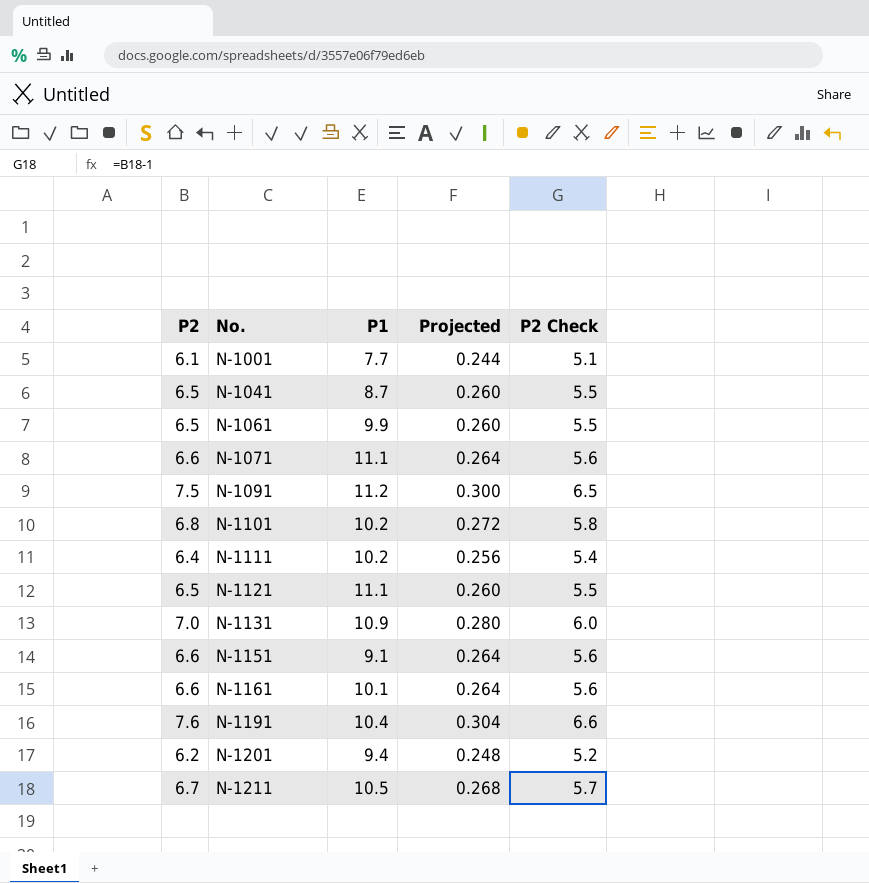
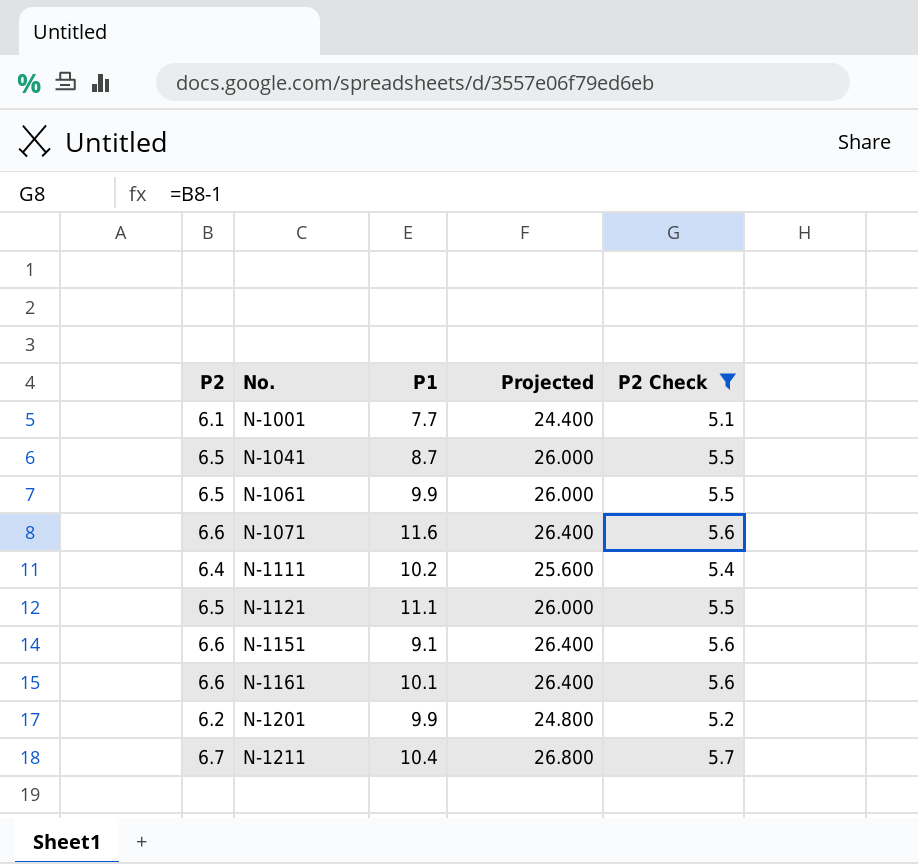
filter: none -> P2 Check <= 5.7
column Projected | formula: [P2] * 0.04 -> [P2] * 4
N-1071 | P1: 11.1 -> 11.6
N-1201 | P1: 9.4 -> 9.9
N-1211 | P1: 10.5 -> 10.4

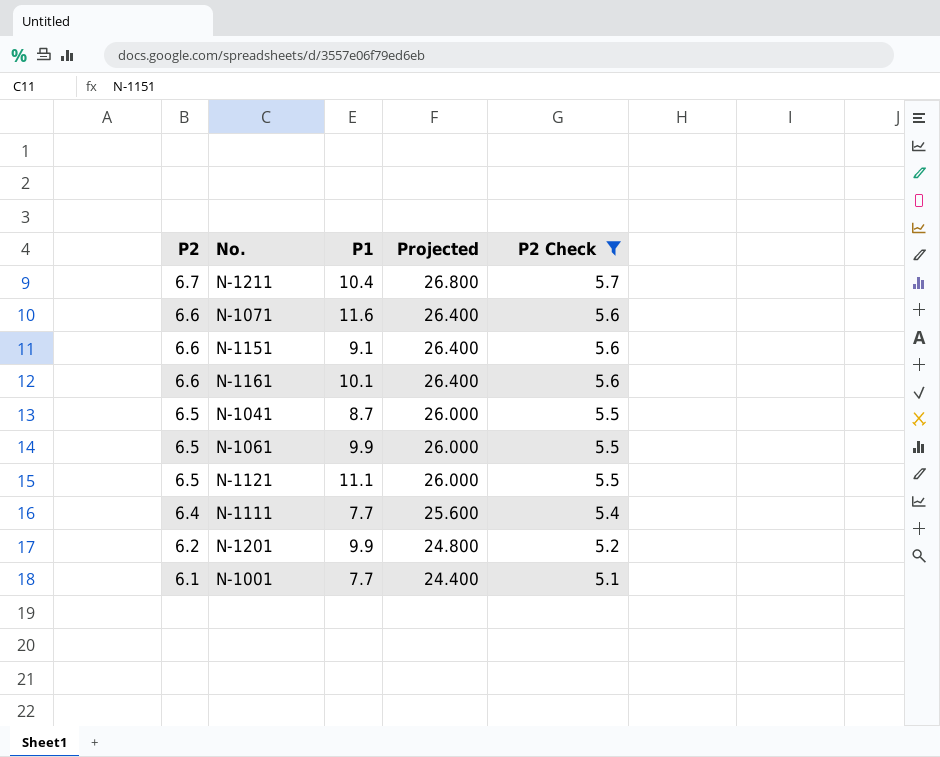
row order: No. ascending -> P2 descending
N-1111 | P1: 10.2 -> 7.7

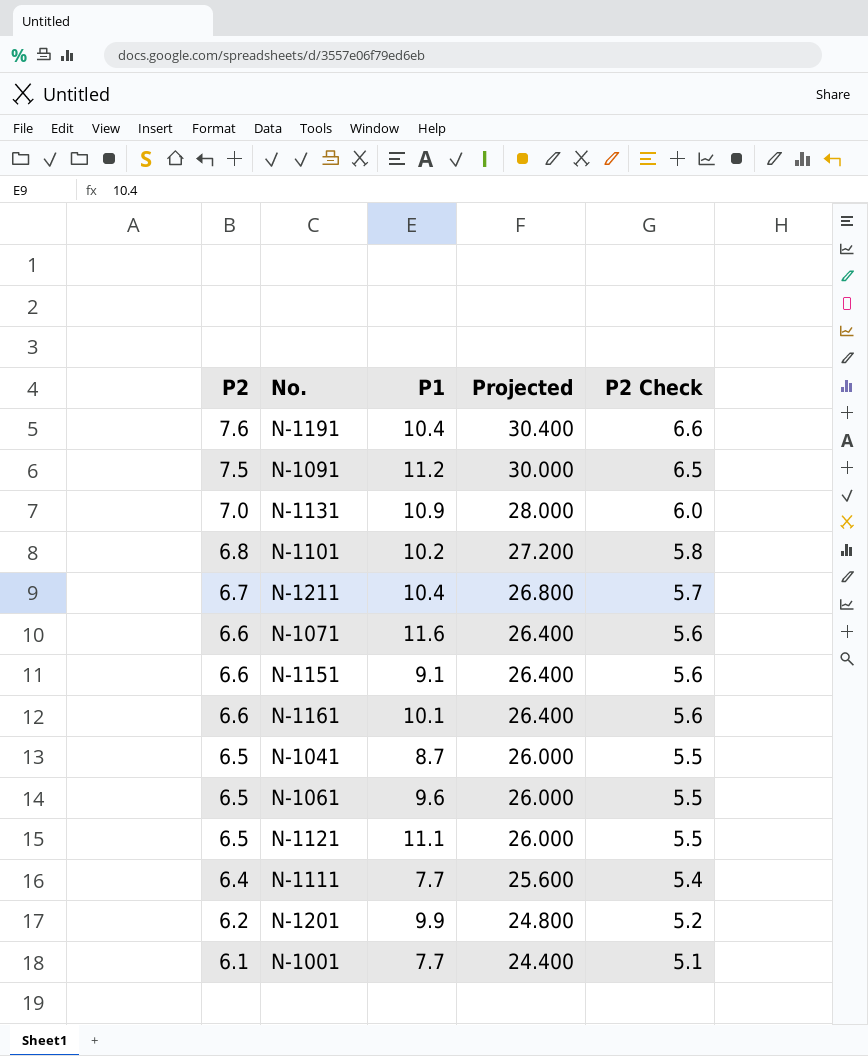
filter: P2 Check <= 5.7 -> none
N-1061 | P1: 9.9 -> 9.6

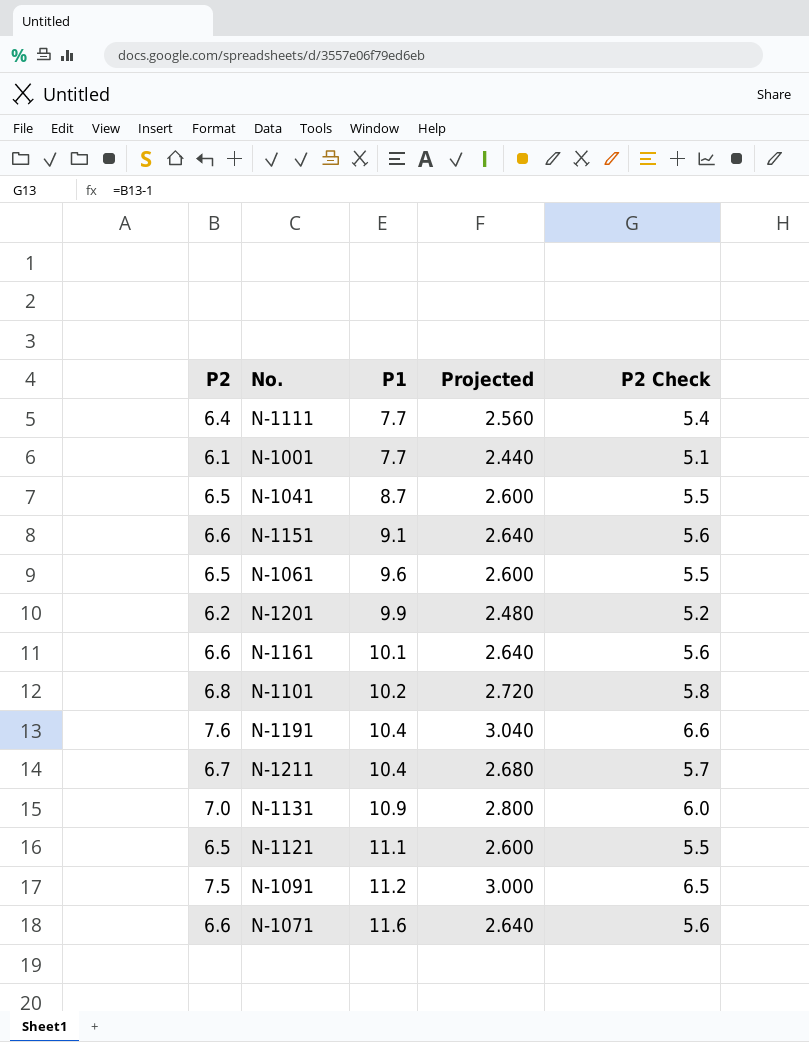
row order: P2 descending -> P1 ascending
column Projected | formula: [P2] * 4 -> [P2] * 0.4

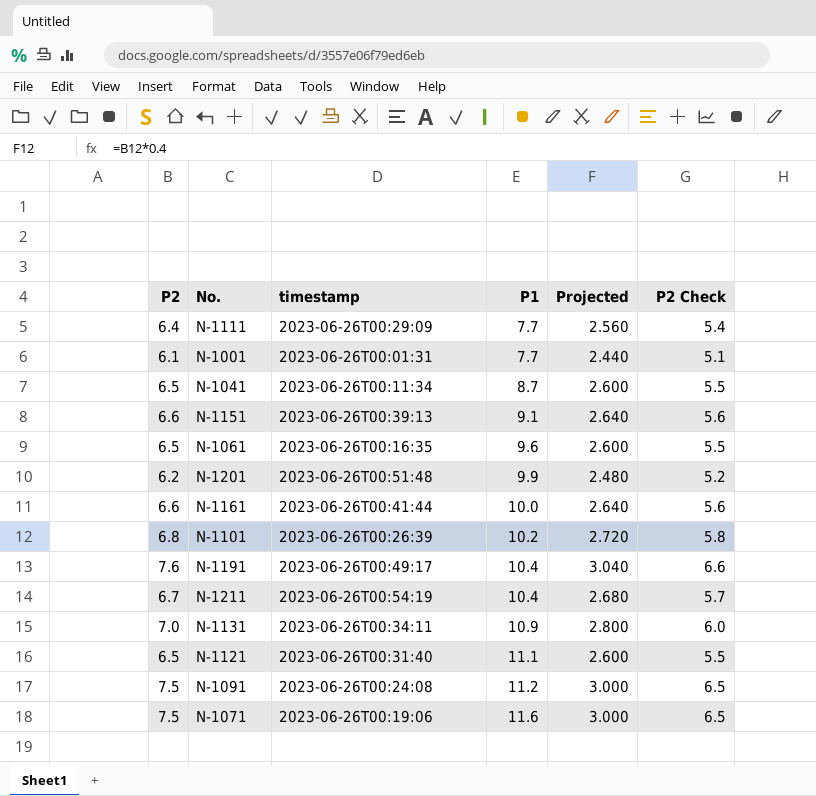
column timestamp | position: none -> 3
N-1161 | P1: 10.1 -> 10.0
N-1071 | P2: 6.6 -> 7.5
N-1071 | Projected: 2.640 -> 3.000
N-1071 | P2 Check: 5.6 -> 6.5

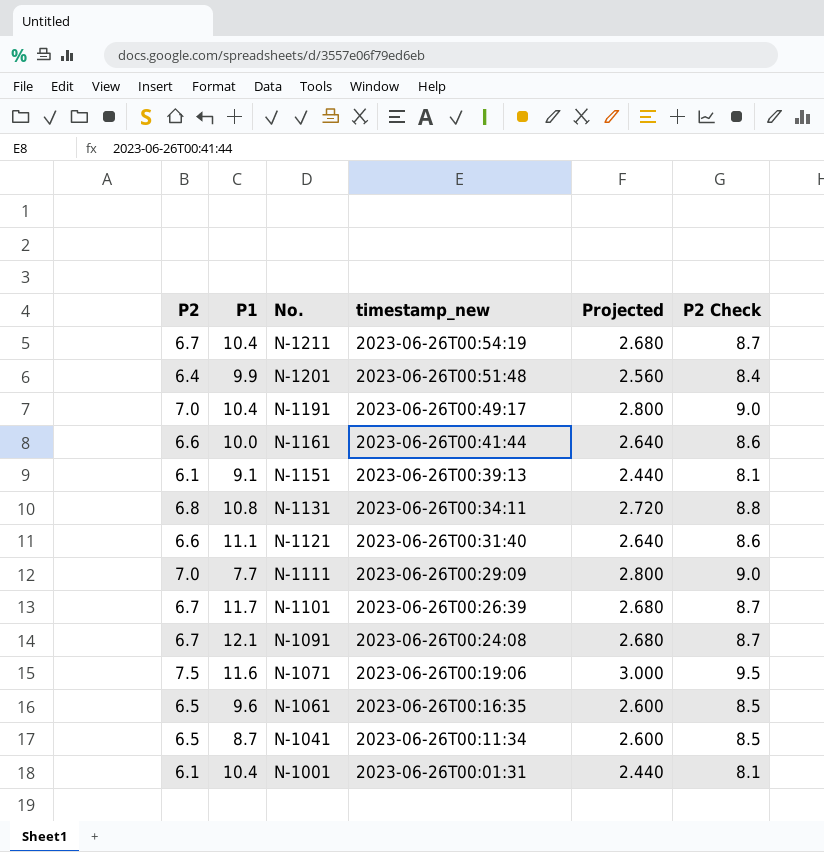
row order: P1 ascending -> No. descending
column P1 | position: 4 -> 2
column name: timestamp -> timestamp_new
column P2 Check | formula: [P2] - 1 -> [P2] + 2
N-1201 | P2: 6.2 -> 6.4
N-1201 | Projected: 2.480 -> 2.560
N-1191 | P2: 7.6 -> 7.0
N-1191 | Projected: 3.040 -> 2.800
N-1151 | P2: 6.6 -> 6.1
N-1151 | Projected: 2.640 -> 2.440
N-1131 | P2: 7.0 -> 6.8
N-1131 | P1: 10.9 -> 10.8
N-1131 | Projected: 2.800 -> 2.720
N-1121 | P2: 6.5 -> 6.6
N-1121 | Projected: 2.600 -> 2.640
N-1111 | P2: 6.4 -> 7.0
N-1111 | Projected: 2.560 -> 2.800
N-1101 | P2: 6.8 -> 6.7
N-1101 | P1: 10.2 -> 11.7
N-1101 | Projected: 2.720 -> 2.680
N-1091 | P2: 7.5 -> 6.7
N-1091 | P1: 11.2 -> 12.1
N-1091 | Projected: 3.000 -> 2.680
N-1001 | P1: 7.7 -> 10.4

